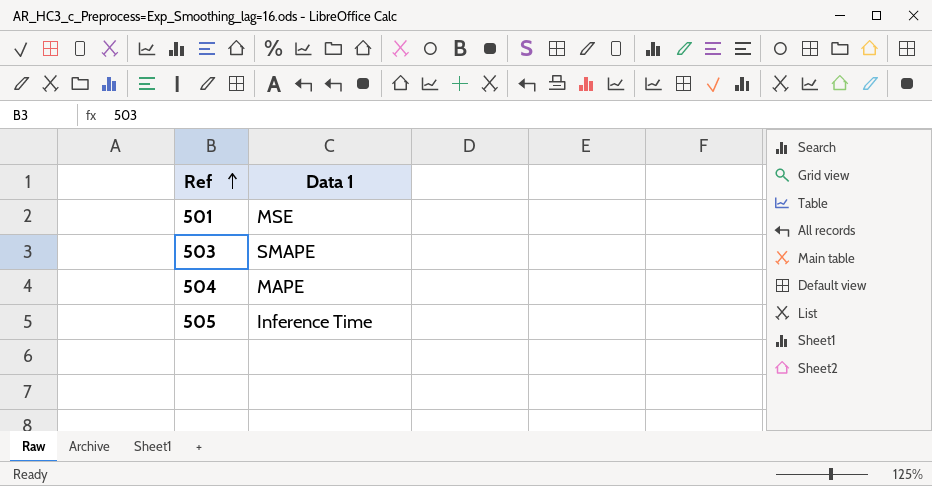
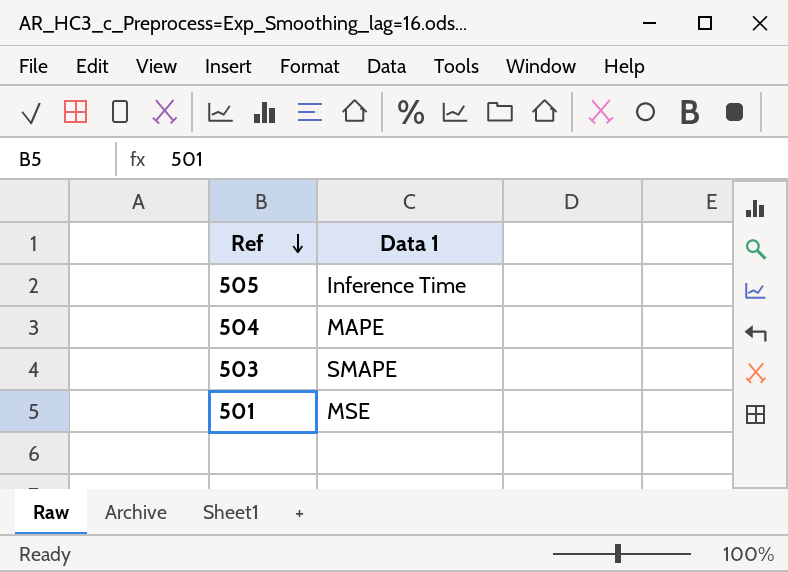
row order: Ref ascending -> Ref descending

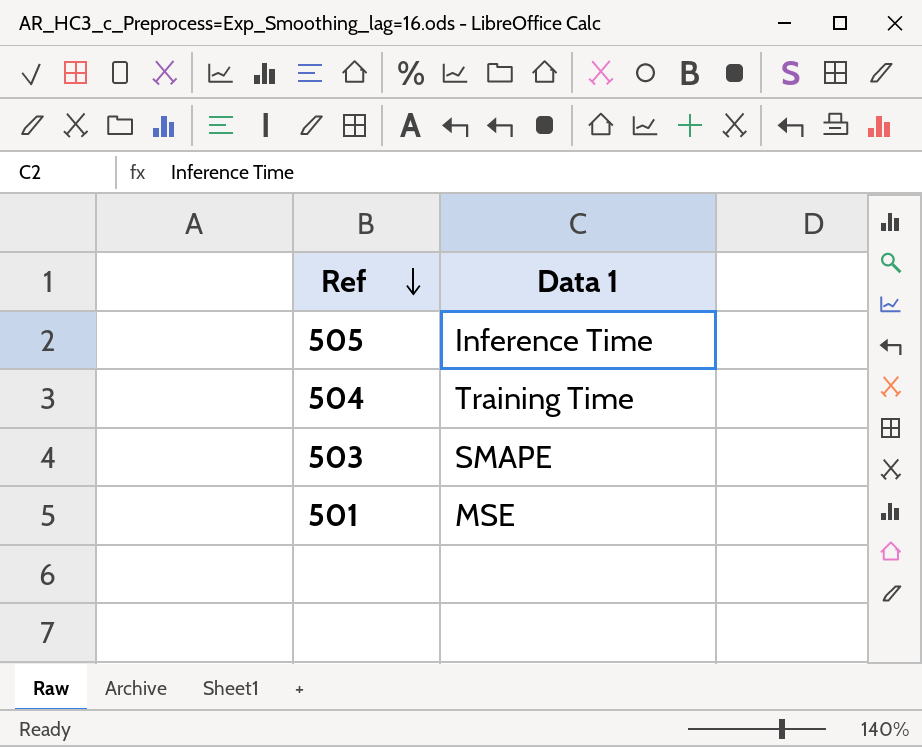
504 | Data 1: MAPE -> Training Time

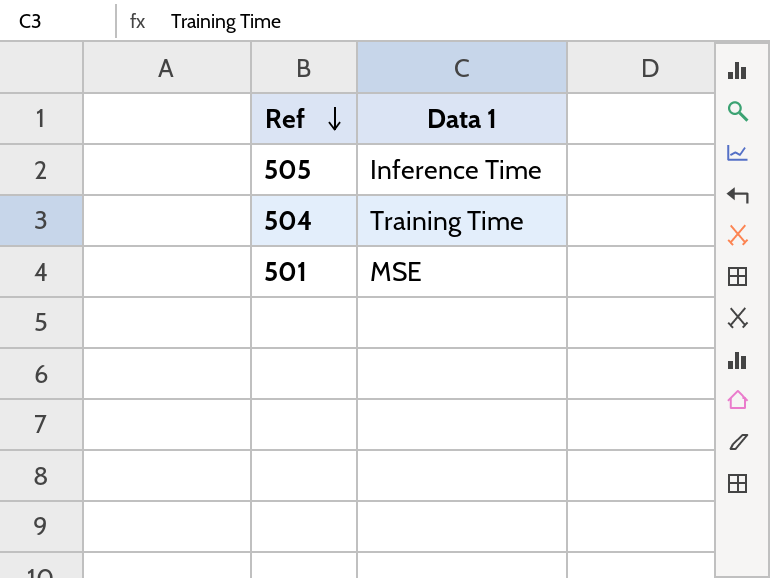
row 503: SMAPE -> none

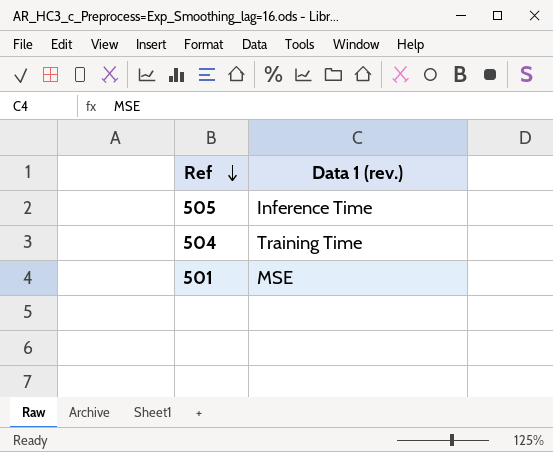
column name: Data 1 -> Data 1 (rev.)

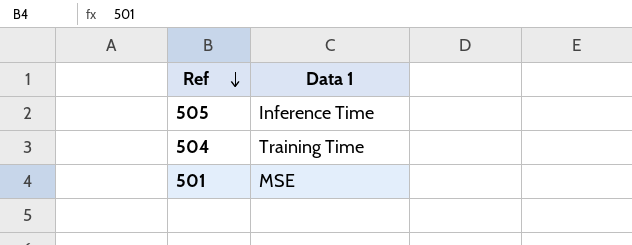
column name: Data 1 (rev.) -> Data 1

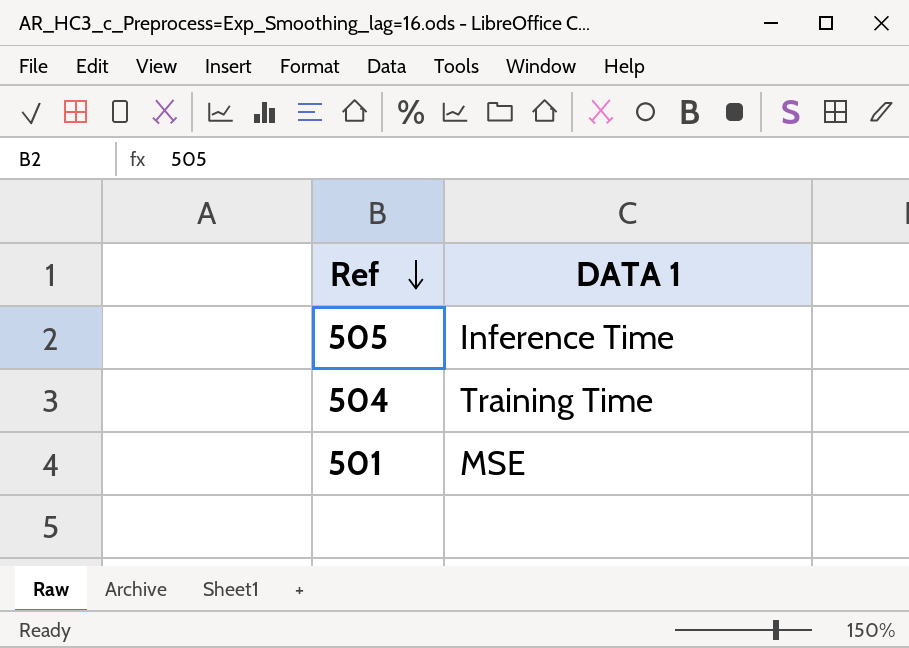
column name: Data 1 -> DATA 1

